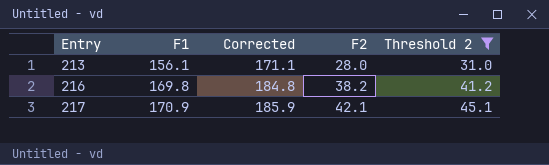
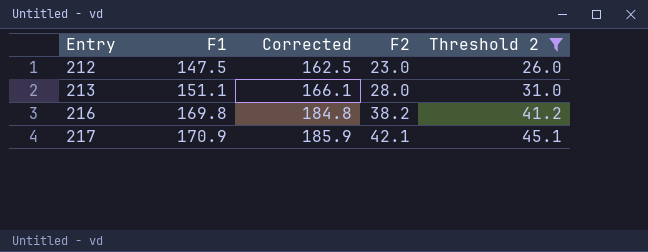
row 212: none -> 147.5 | 162.5 | 23.0 | 26.0
213 | F1: 156.1 -> 151.1
213 | Corrected: 171.1 -> 166.1

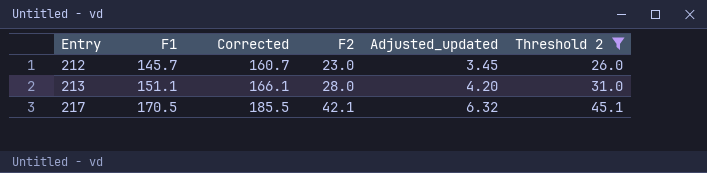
column Adjusted_updated | formula: none -> [F2] * 0.15
row 216: 169.8 | 184.8 | 38.2 | 41.2 -> none
212 | F1: 147.5 -> 145.7
212 | Corrected: 162.5 -> 160.7
217 | F1: 170.9 -> 170.5
217 | Corrected: 185.9 -> 185.5

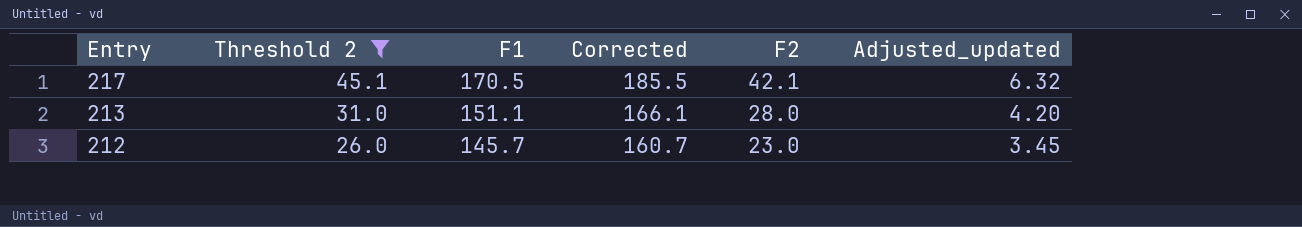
row order: Entry ascending -> Entry descending
column Threshold 2 | position: 6 -> 2

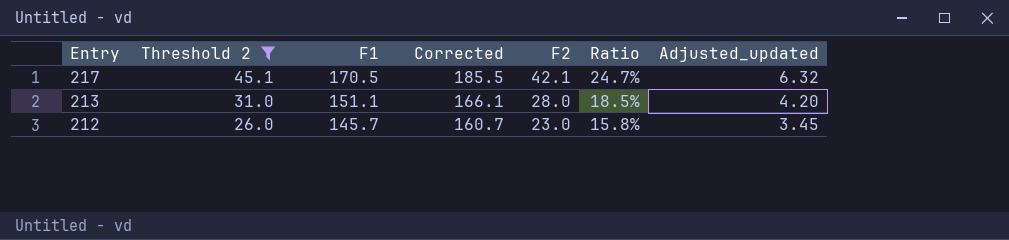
column Ratio | formula: none -> [F2] / [F1]

